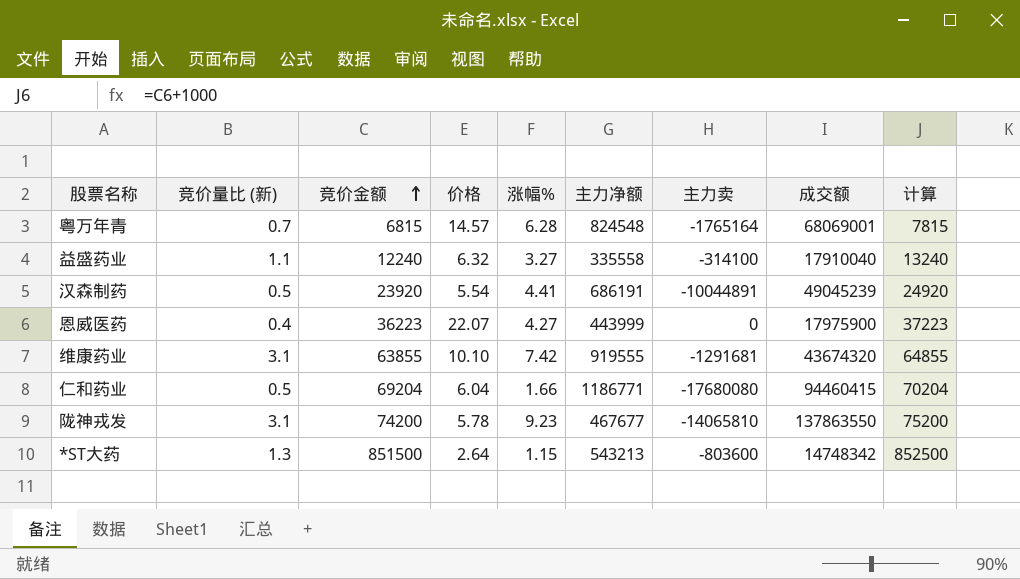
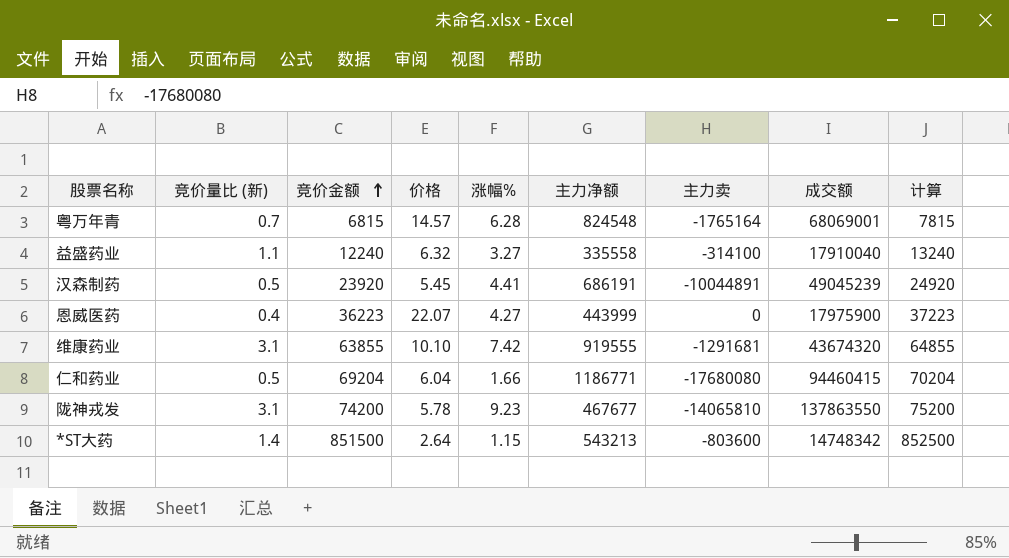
汉森制药 | 价格: 5.54 -> 5.45
*ST大药 | 竞价量比 (新): 1.3 -> 1.4

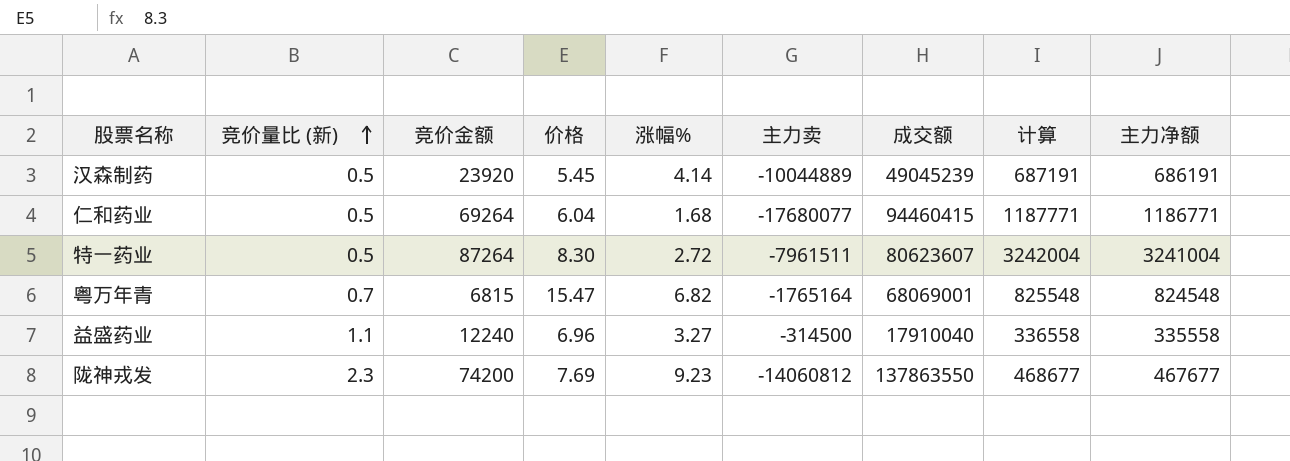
row order: 竞价金额 ascending -> 竞价量比 (新) ascending
column 计算 | formula: [竞价金额] + 1000 -> [主力净额] + 1000
column 主力净额 | position: 6 -> 9
row 恩威医药: 0.4 | 36223 | 22.07 | 4.27 | 443999 | 0 | 17975900 | 37223 -> none
row 维康药业: 3.1 | 63855 | 10.10 | 7.42 | 919555 | -1291681 | 43674320 | 64855 -> none
row *ST大药: 1.4 | 851500 | 2.64 | 1.15 | 543213 | -803600 | 14748342 | 852500 -> none
汉森制药 | 涨幅%: 4.41 -> 4.14
汉森制药 | 主力卖: -10044891 -> -10044889
仁和药业 | 竞价金额: 69204 -> 69264
仁和药业 | 涨幅%: 1.66 -> 1.68
仁和药业 | 主力卖: -17680080 -> -17680077
row 特一药业: none -> 0.5 | 87264 | 8.30 | 2.72 | -7961511 | 80623607 | 3242004 | 3241004
粤万年青 | 价格: 14.57 -> 15.47
粤万年青 | 涨幅%: 6.28 -> 6.82
益盛药业 | 价格: 6.32 -> 6.96
益盛药业 | 主力卖: -314100 -> -314500
陇神戎发 | 竞价量比 (新): 3.1 -> 2.3
陇神戎发 | 价格: 5.78 -> 7.69
陇神戎发 | 主力卖: -14065810 -> -14060812

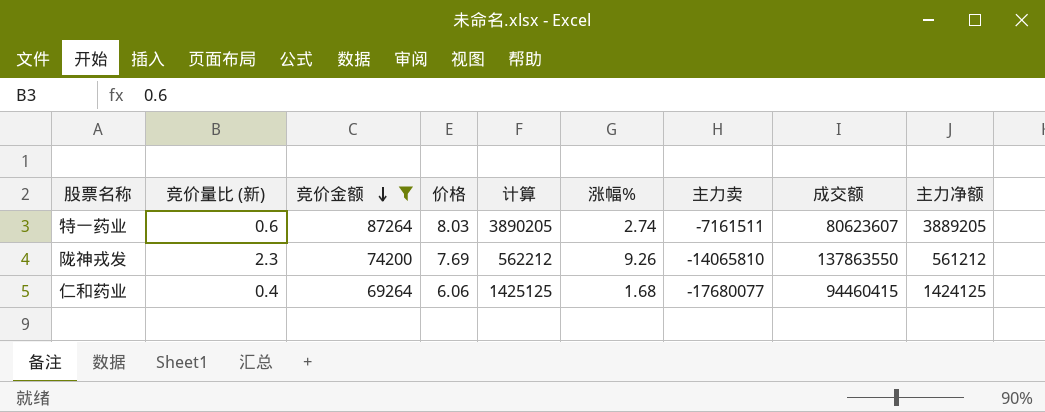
filter: none -> 竞价金额 >= 69264
row order: 竞价量比 (新) ascending -> 竞价金额 descending
column 计算 | position: 8 -> 5
特一药业 | 竞价量比 (新): 0.5 -> 0.6
特一药业 | 价格: 8.30 -> 8.03
特一药业 | 计算: 3242004 -> 3890205
特一药业 | 涨幅%: 2.72 -> 2.74
特一药业 | 主力卖: -7961511 -> -7161511
特一药业 | 主力净额: 3241004 -> 3889205
陇神戎发 | 计算: 468677 -> 562212
陇神戎发 | 涨幅%: 9.23 -> 9.26
陇神戎发 | 主力卖: -14060812 -> -14065810
陇神戎发 | 主力净额: 467677 -> 561212
仁和药业 | 竞价量比 (新): 0.5 -> 0.4
仁和药业 | 价格: 6.04 -> 6.06
仁和药业 | 计算: 1187771 -> 1425125
仁和药业 | 主力净额: 1186771 -> 1424125

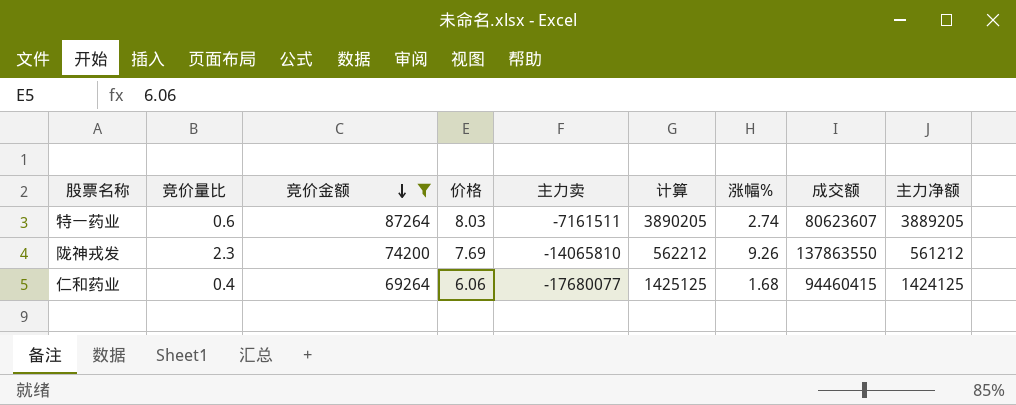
column name: 竞价量比 (新) -> 竞价量比
column 主力卖 | position: 7 -> 5

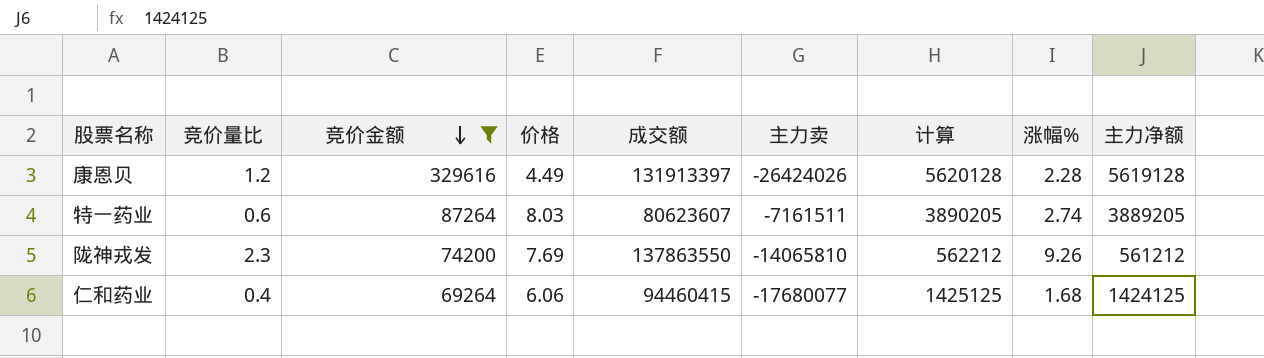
column 成交额 | position: 8 -> 5
row 康恩贝: none -> 1.2 | 329616 | 4.49 | 131913397 | -26424026 | 5620128 | 2.28 | 5619128

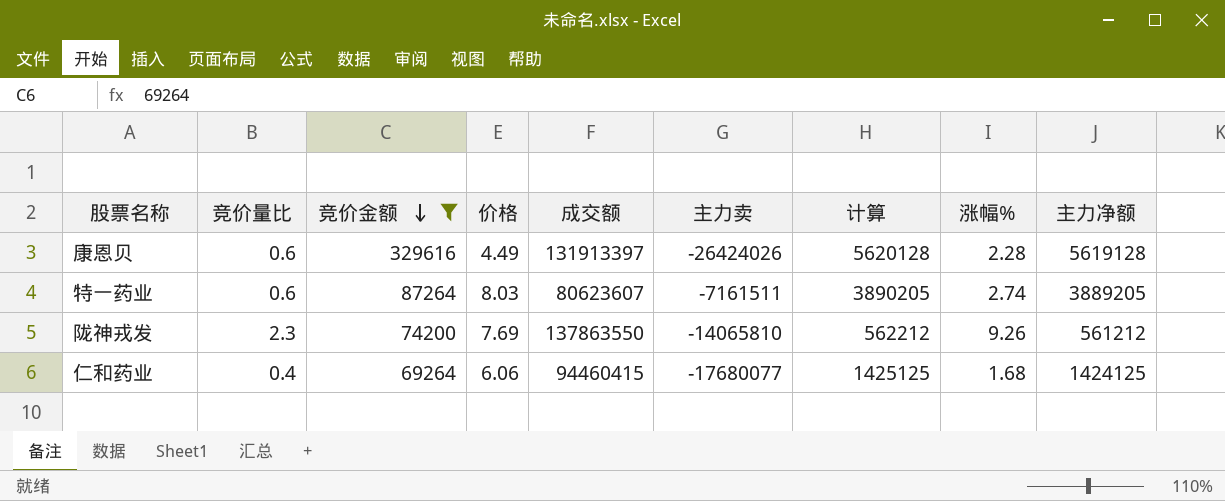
康恩贝 | 竞价量比: 1.2 -> 0.6

